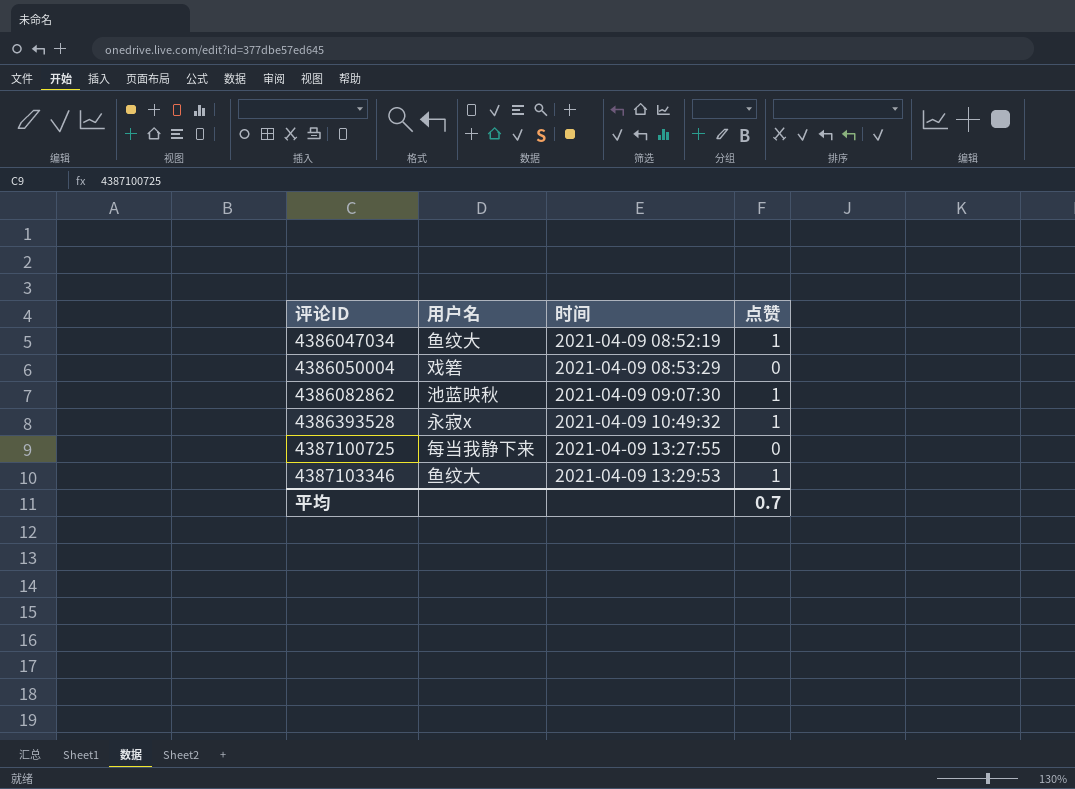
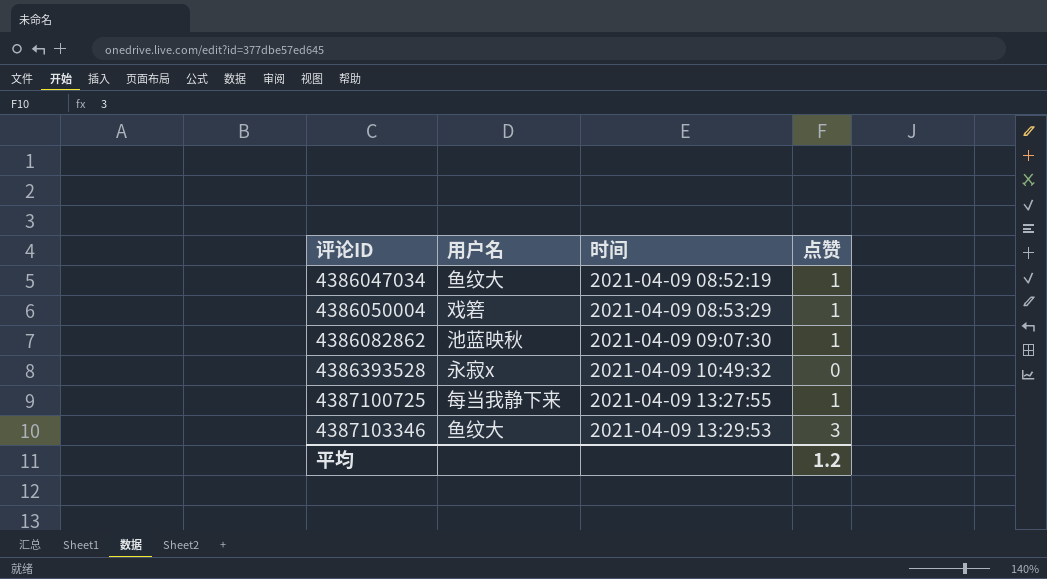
4386050004 | 点赞: 0 -> 1
4386393528 | 点赞: 1 -> 0
4387100725 | 点赞: 0 -> 1
4387103346 | 点赞: 1 -> 3
平均 | 点赞: 0.7 -> 1.2

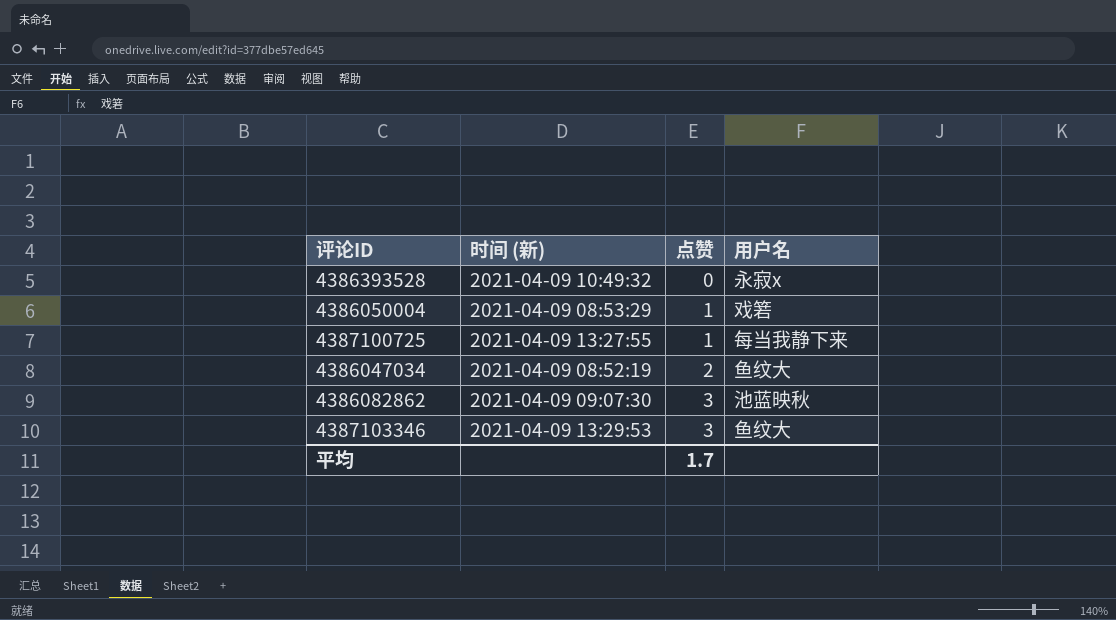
row order: 评论ID ascending -> 点赞 ascending
column name: 时间 -> 时间 (新)
column 用户名 | position: 2 -> 4
4386047034 | 点赞: 1 -> 2
4386082862 | 点赞: 1 -> 3
平均 | 点赞: 1.2 -> 1.7

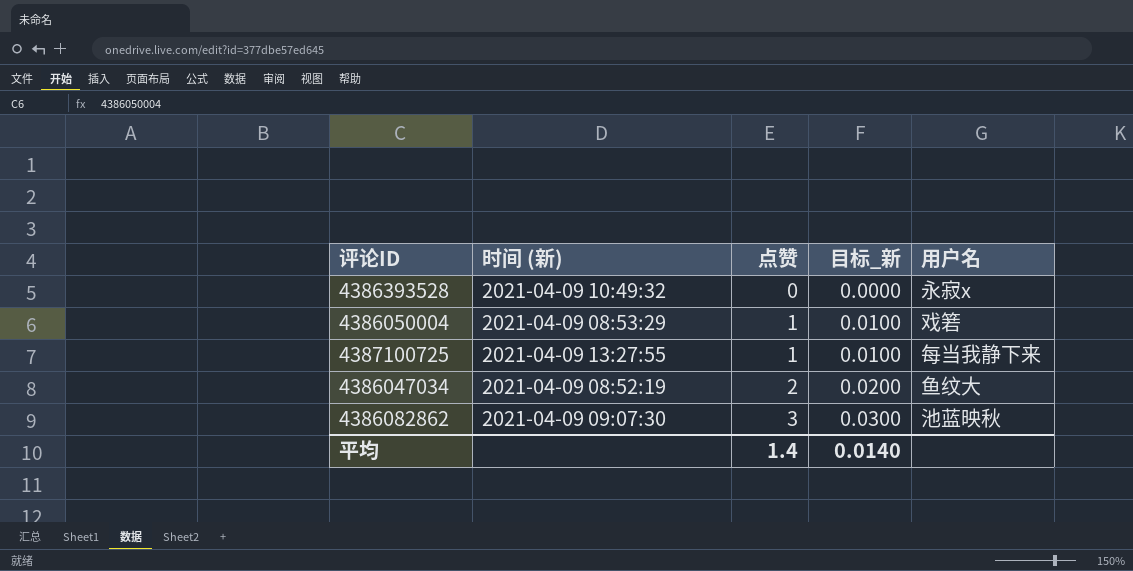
column 目标_新 | formula: none -> [点赞] * 0.01
row 4387103346: 2021-04-09 13:29:53 | 3 | 鱼纹大 -> none
平均 | 点赞: 1.7 -> 1.4

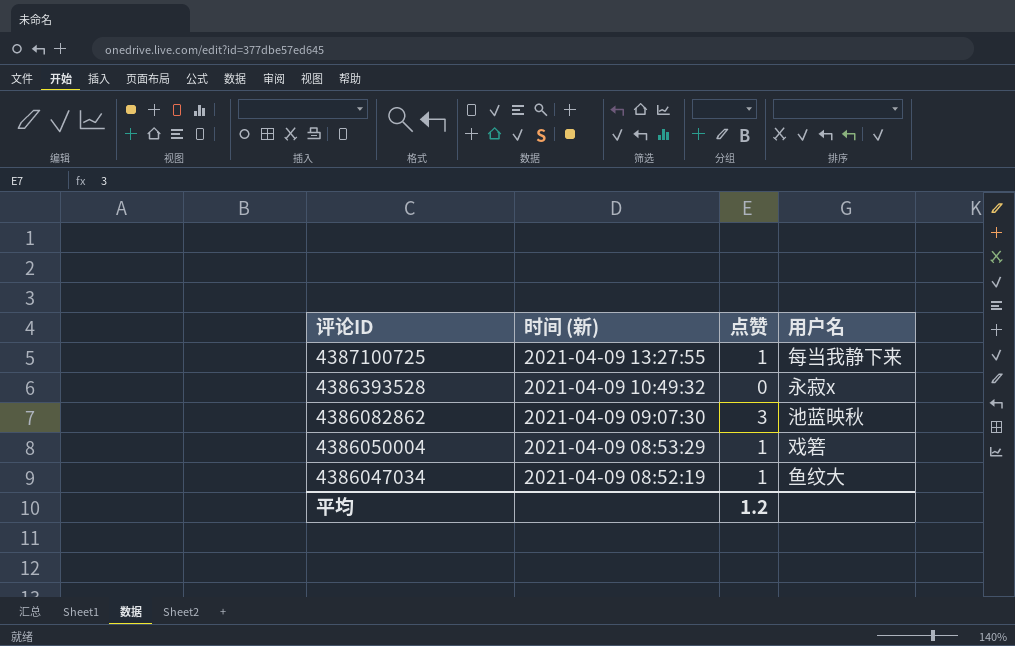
row order: 点赞 ascending -> 评论ID descending
column 目标_新 | formula: [点赞] * 0.01 -> none
4386047034 | 点赞: 2 -> 1
平均 | 点赞: 1.4 -> 1.2

